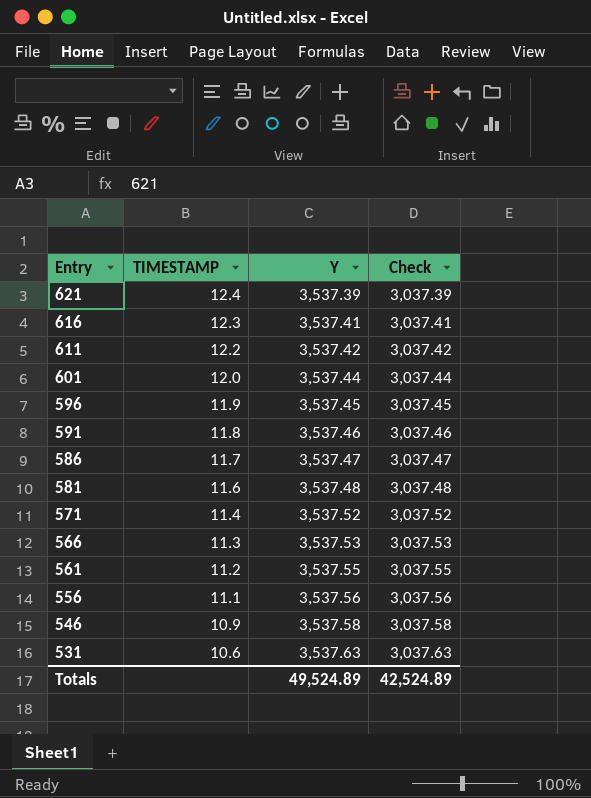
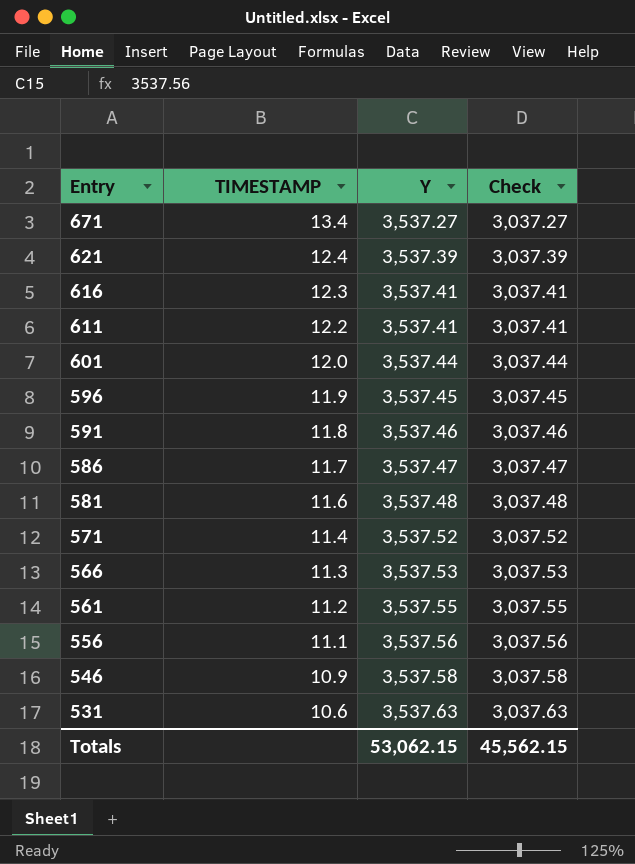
row 671: none -> 13.4 | 3,537.27 | 3,037.27
611 | Y: 3,537.42 -> 3,537.41
611 | Check: 3,037.42 -> 3,037.41
Totals | Y: 49,524.89 -> 53,062.15
Totals | Check: 42,524.89 -> 45,562.15

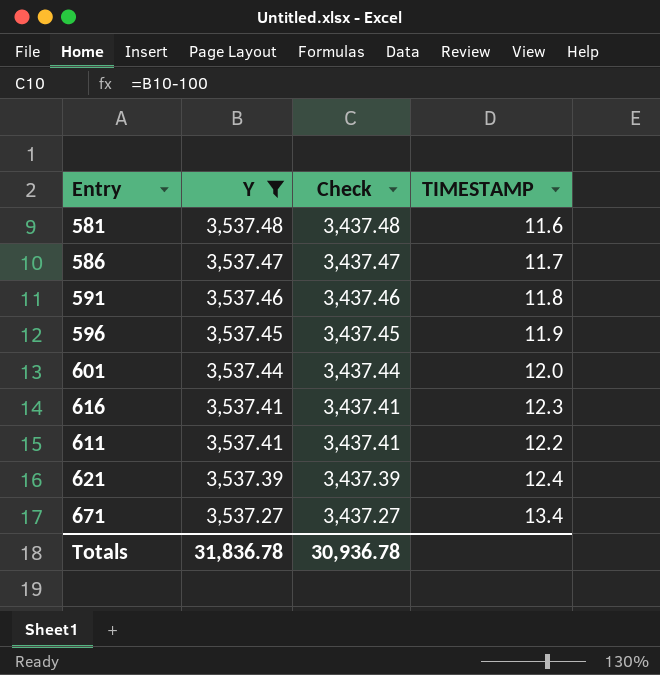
filter: none -> Y <= 3,537.48
row order: Entry descending -> Y descending
column Check | formula: [Y] - 500 -> [Y] - 100
column TIMESTAMP | position: 2 -> 4
Totals | Y: 53,062.15 -> 31,836.78
Totals | Check: 45,562.15 -> 30,936.78

